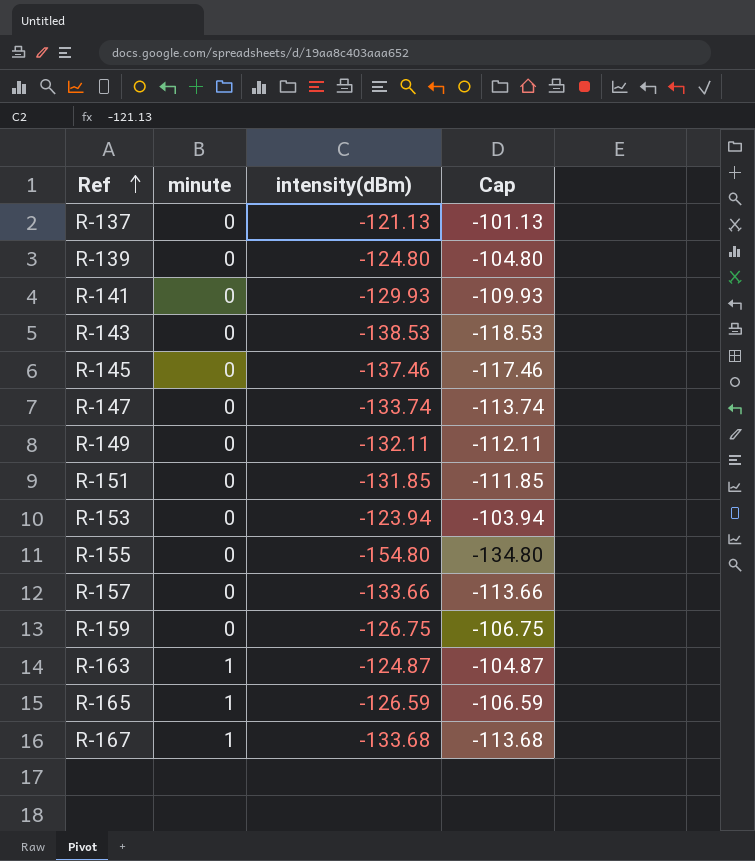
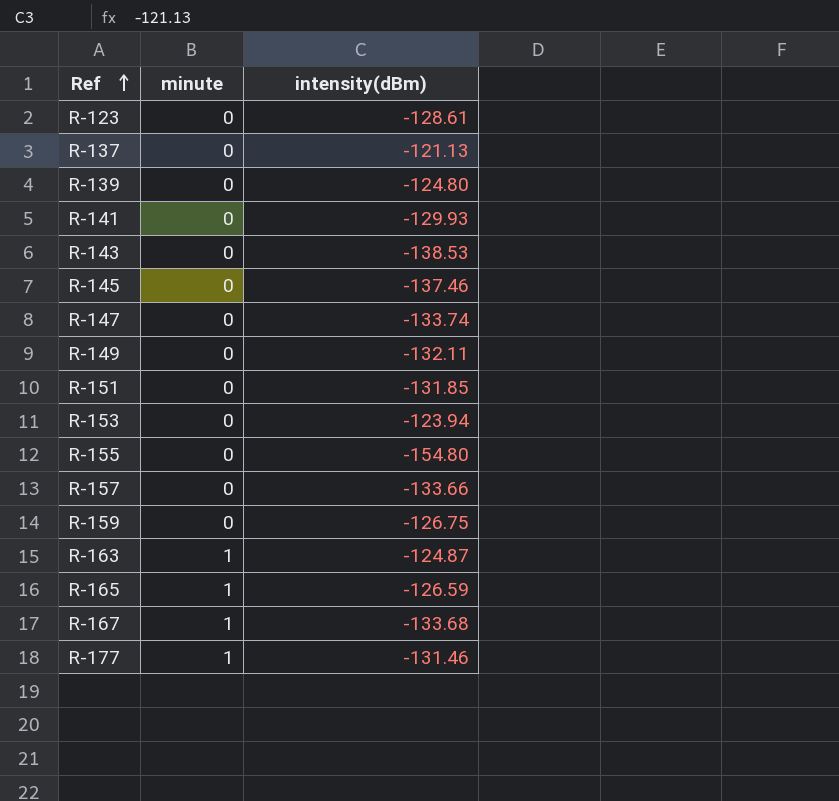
column Cap | formula: [intensity(dBm)] + 20 -> none
row R-123: none -> 0 | -128.61
row R-177: none -> 1 | -131.46

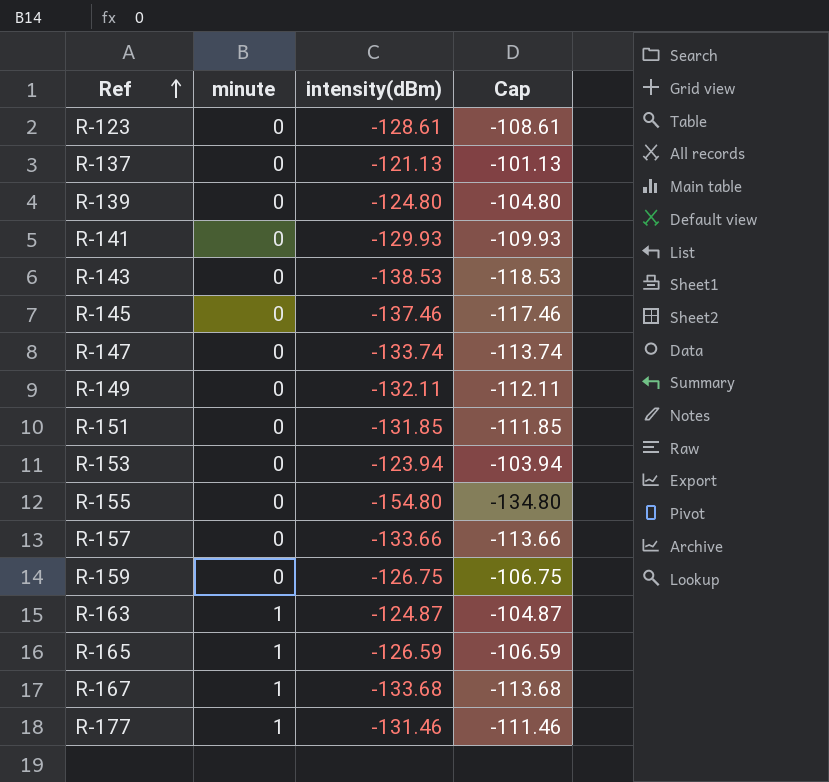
column Cap | formula: none -> [intensity(dBm)] + 20

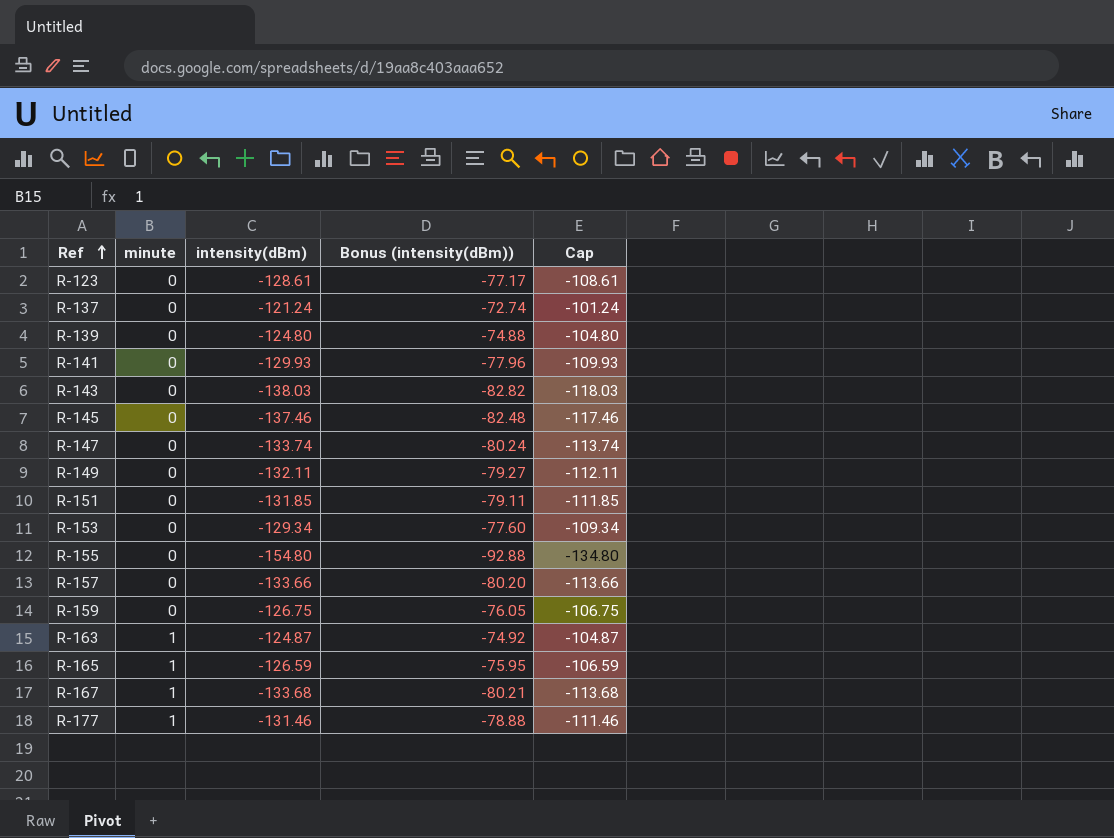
column Bonus (intensity(dBm)) | formula: none -> [intensity(dBm)] * 0.6
R-137 | intensity(dBm): -121.13 -> -121.24
R-137 | Cap: -101.13 -> -101.24
R-143 | intensity(dBm): -138.53 -> -138.03
R-143 | Cap: -118.53 -> -118.03
R-153 | intensity(dBm): -123.94 -> -129.34
R-153 | Cap: -103.94 -> -109.34

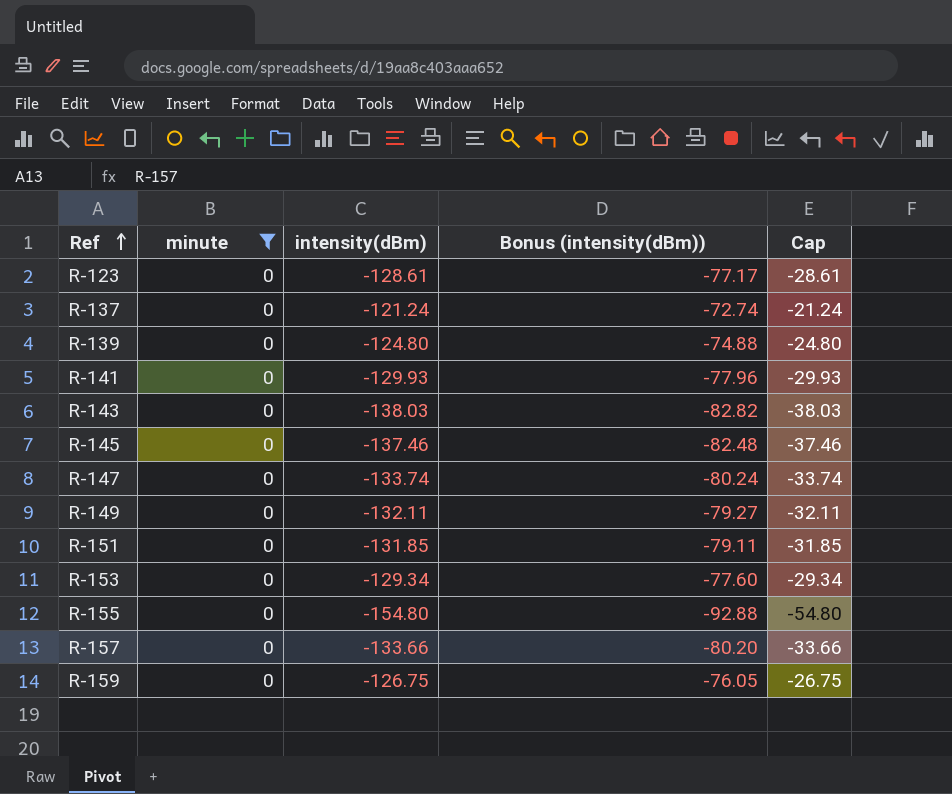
filter: none -> minute = 0
column Cap | formula: [intensity(dBm)] + 20 -> [intensity(dBm)] + 100

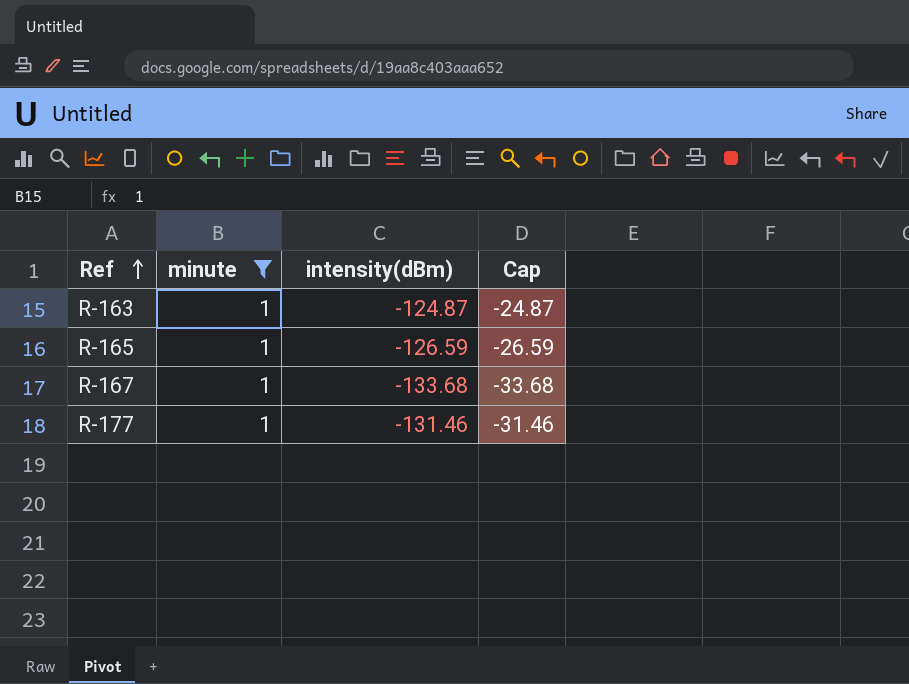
filter: minute = 0 -> minute = 1
column Bonus (intensity(dBm)) | formula: [intensity(dBm)] * 0.6 -> none

